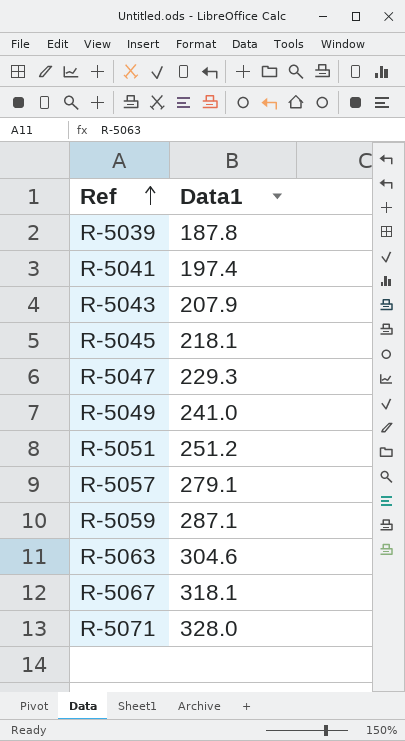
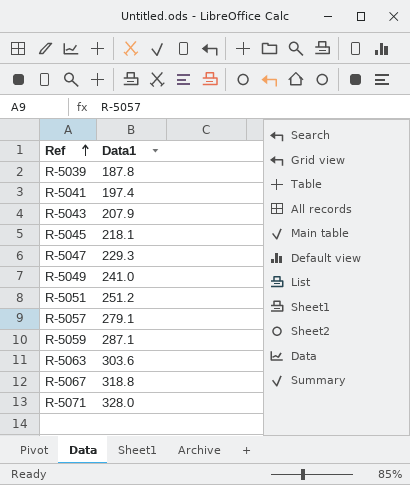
R-5063 | Data1: 304.6 -> 303.6
R-5067 | Data1: 318.1 -> 318.8

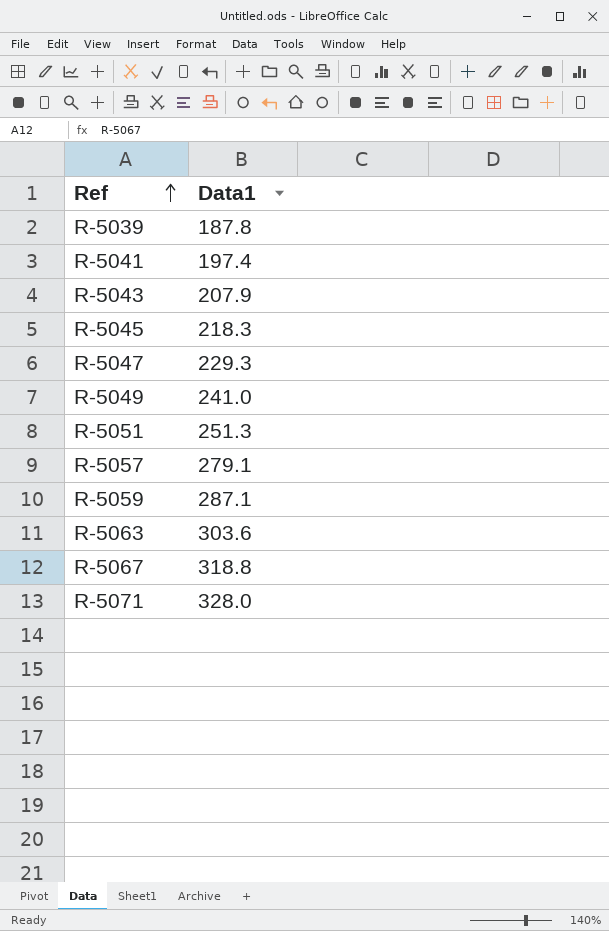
R-5045 | Data1: 218.1 -> 218.3
R-5051 | Data1: 251.2 -> 251.3

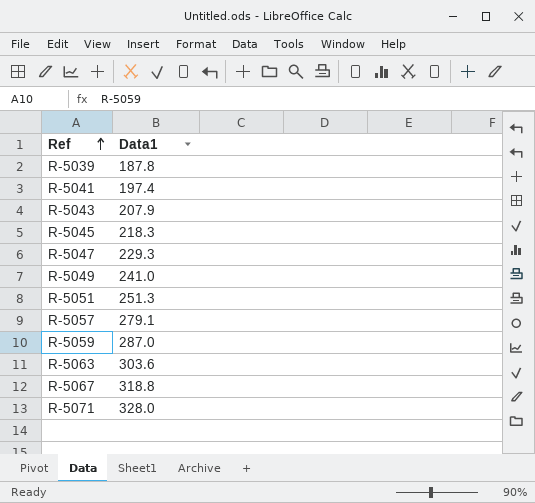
R-5059 | Data1: 287.1 -> 287.0

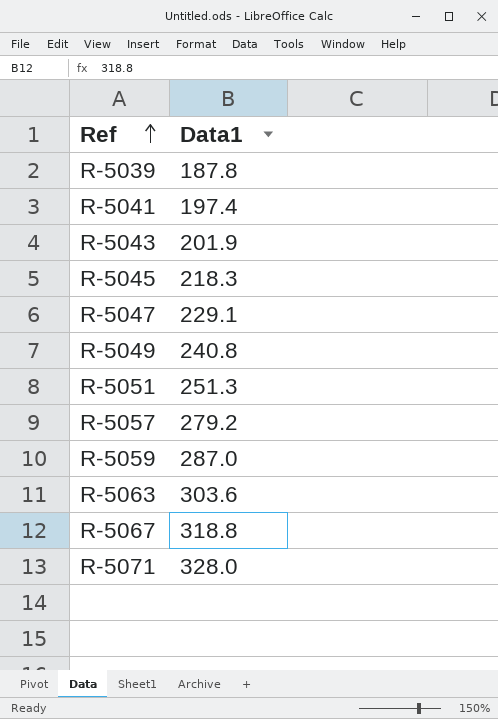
R-5043 | Data1: 207.9 -> 201.9
R-5047 | Data1: 229.3 -> 229.1
R-5049 | Data1: 241.0 -> 240.8
R-5057 | Data1: 279.1 -> 279.2

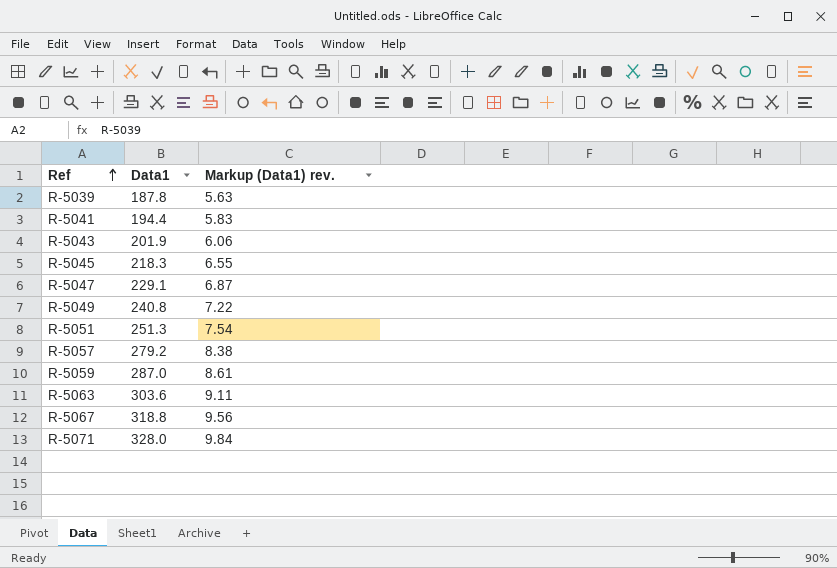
column Markup (Data1) rev. | formula: none -> [Data1] * 0.03
R-5041 | Data1: 197.4 -> 194.4

